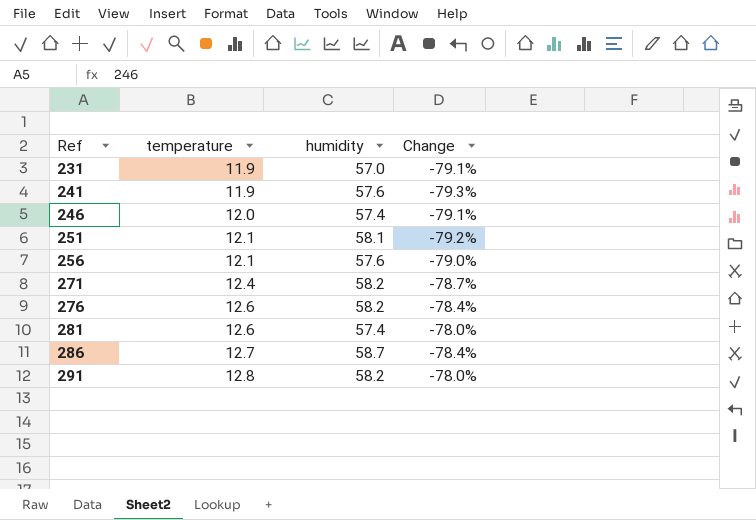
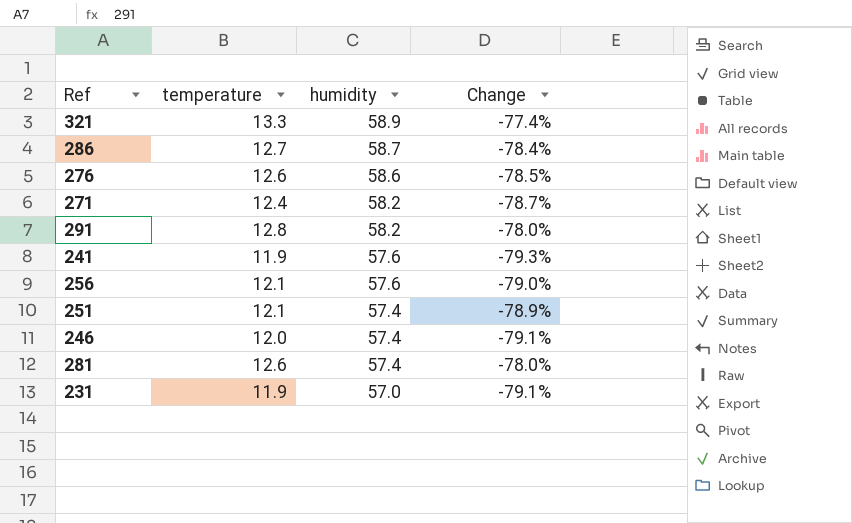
row order: Ref ascending -> humidity descending
row 321: none -> 13.3 | 58.9 | -77.4%
276 | humidity: 58.2 -> 58.6
276 | Change: -78.4% -> -78.5%
251 | humidity: 58.1 -> 57.4
251 | Change: -79.2% -> -78.9%

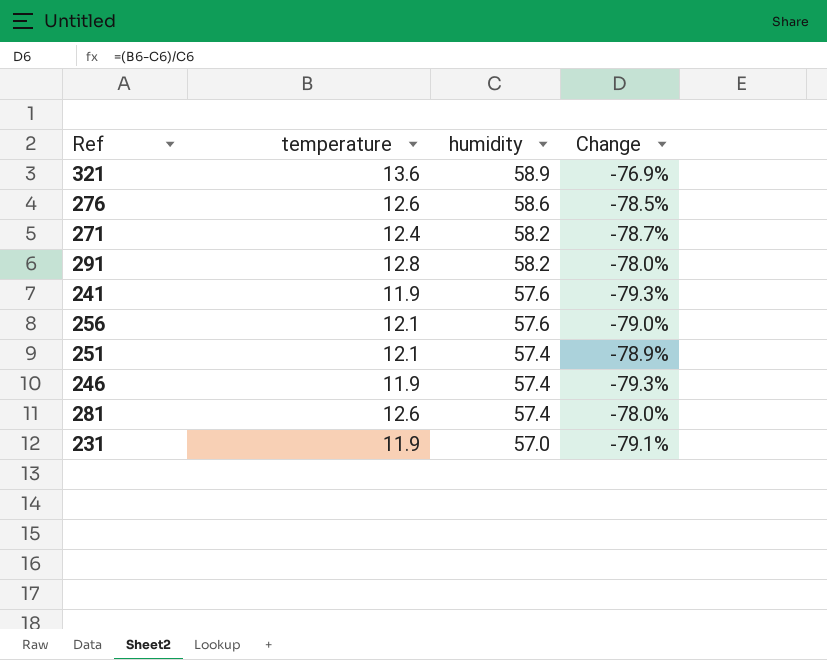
row 286: 12.7 | 58.7 | -78.4% -> none
321 | temperature: 13.3 -> 13.6
321 | Change: -77.4% -> -76.9%
246 | temperature: 12.0 -> 11.9
246 | Change: -79.1% -> -79.3%

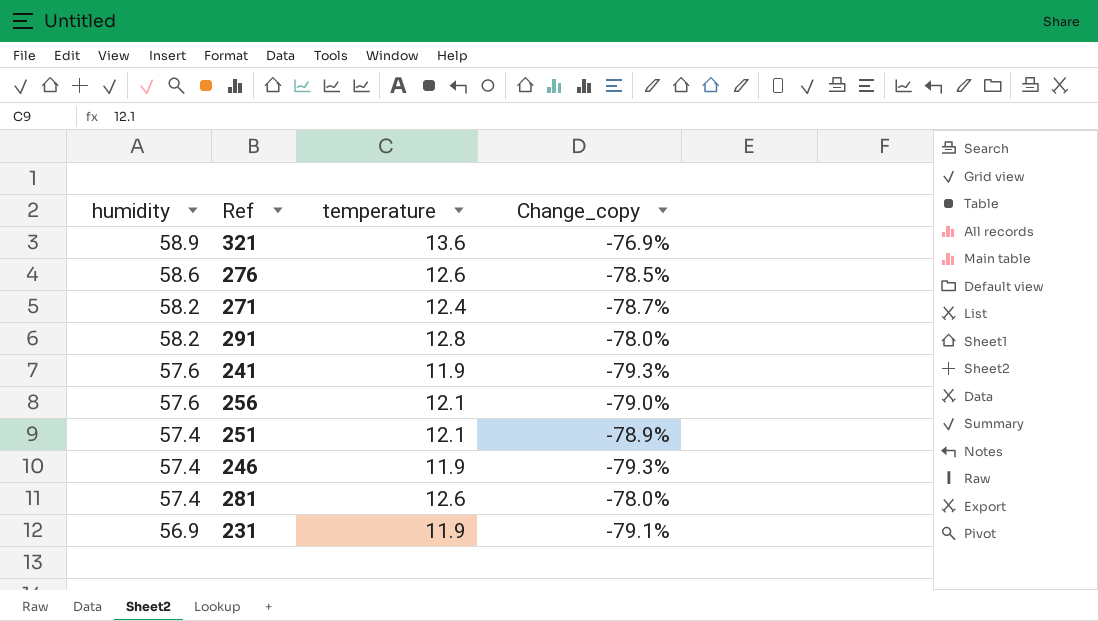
column humidity | position: 3 -> 1
column name: Change -> Change_copy
231 | humidity: 57.0 -> 56.9

